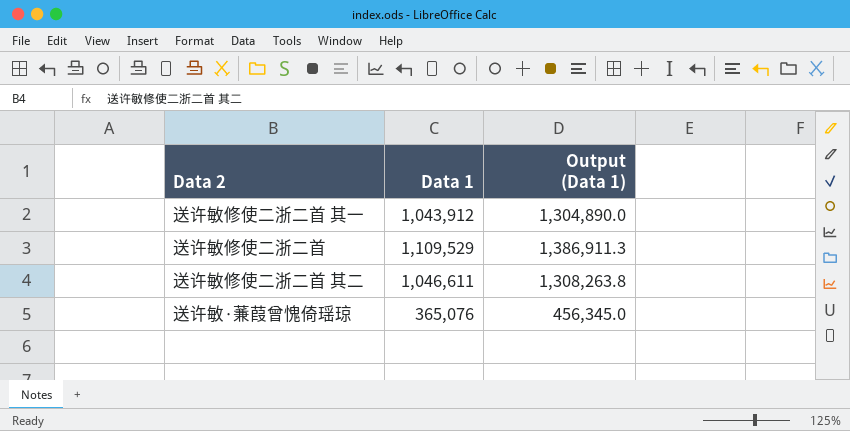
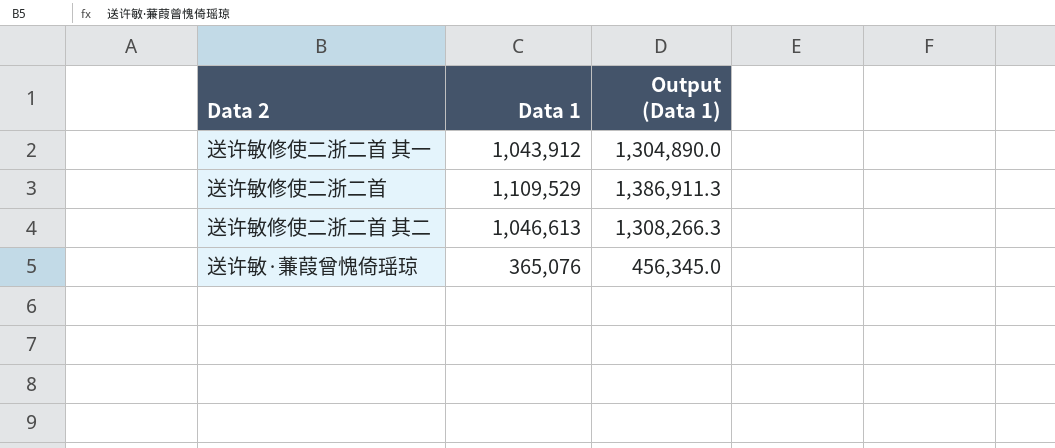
送许敏修使二浙二首 其二 | Data 1: 1,046,611 -> 1,046,613
送许敏修使二浙二首 其二 | Output (Data 1): 1,308,263.8 -> 1,308,266.3

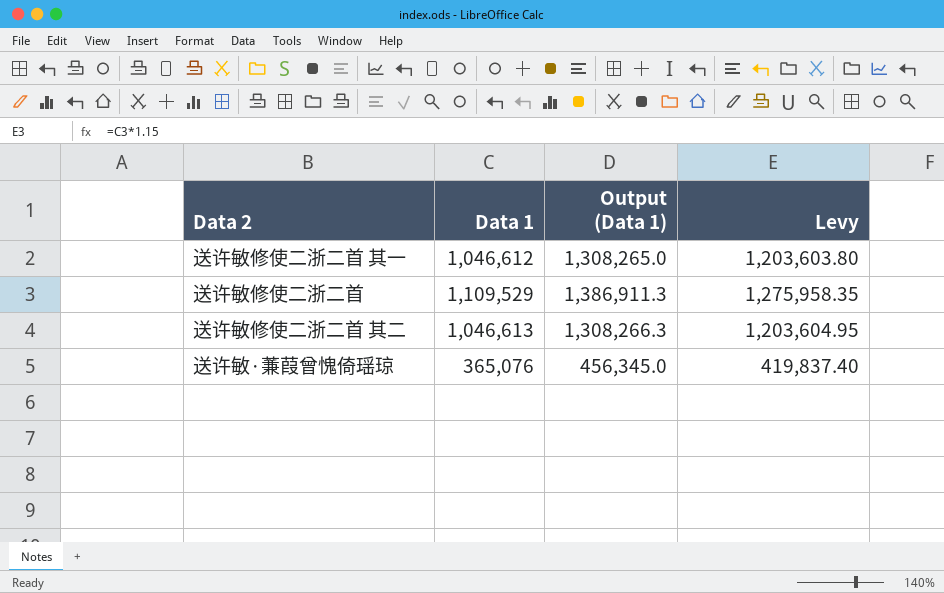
column Levy | formula: none -> [Data 1] * 1.15
送许敏修使二浙二首 其一 | Data 1: 1,043,912 -> 1,046,612
送许敏修使二浙二首 其一 | Output (Data 1): 1,304,890.0 -> 1,308,265.0

